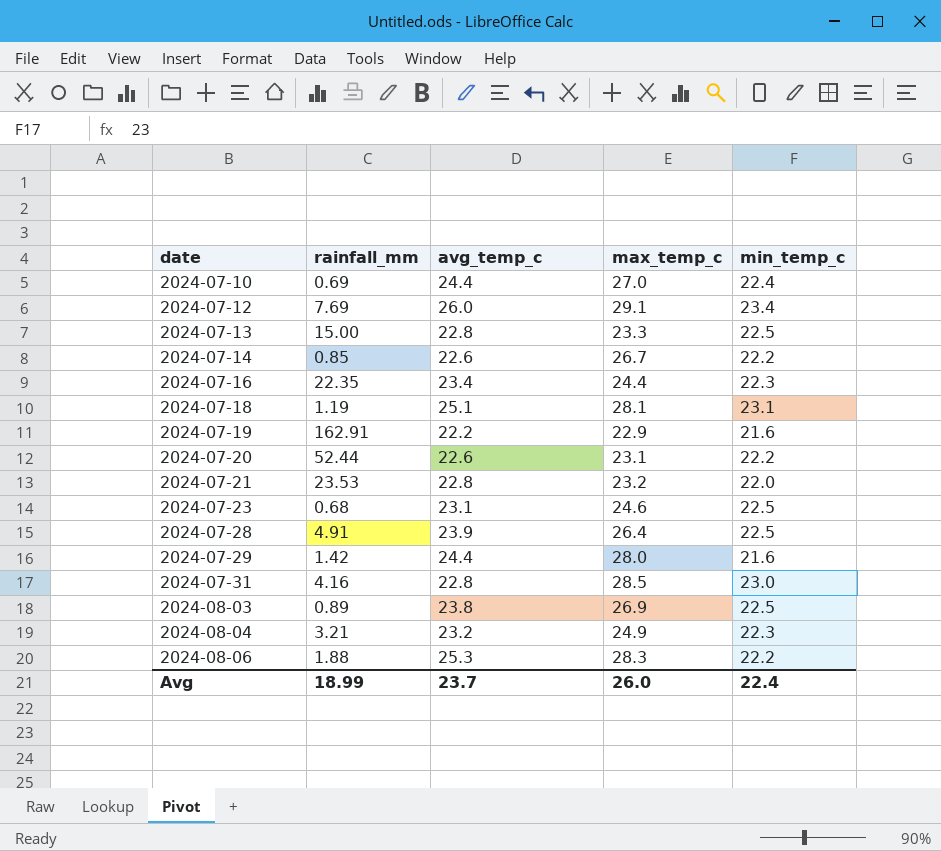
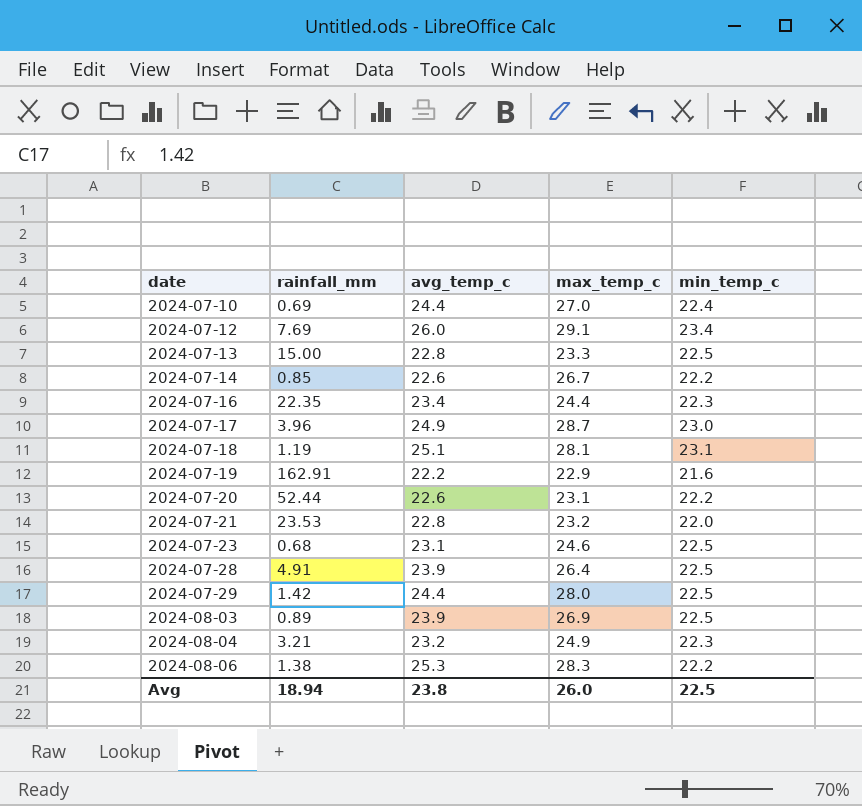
row 2024-07-31: 4.16 | 22.8 | 28.5 | 23.0 -> none
row 2024-07-17: none -> 3.96 | 24.9 | 28.7 | 23.0
2024-07-29 | min_temp_c: 21.6 -> 22.5
2024-08-03 | avg_temp_c: 23.8 -> 23.9
2024-08-06 | rainfall_mm: 1.88 -> 1.38
Avg | rainfall_mm: 18.99 -> 18.94
Avg | avg_temp_c: 23.7 -> 23.8
Avg | min_temp_c: 22.4 -> 22.5

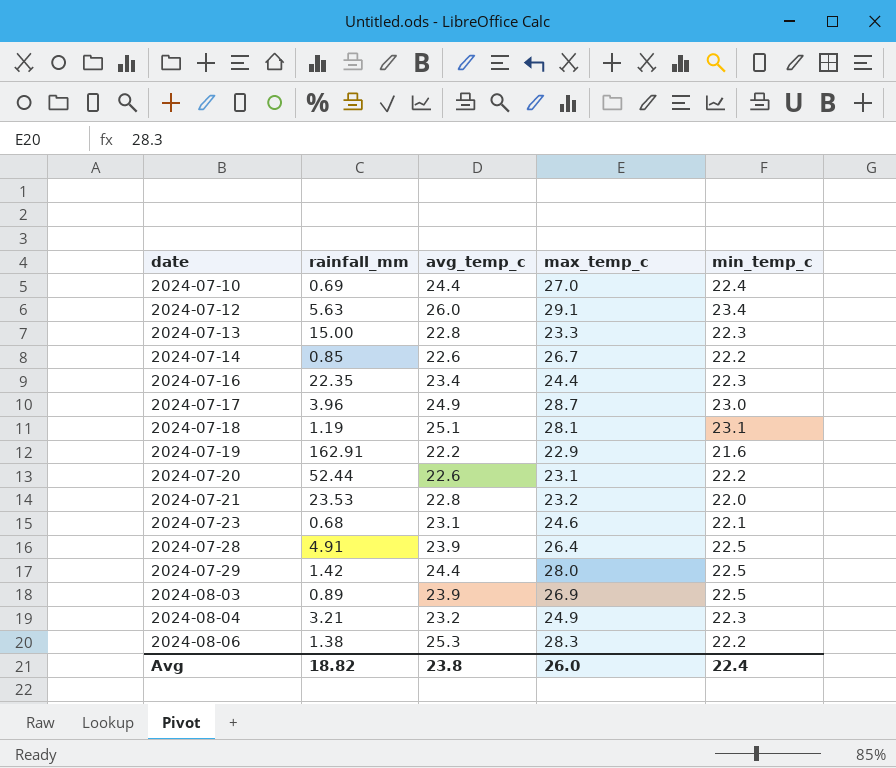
2024-07-12 | rainfall_mm: 7.69 -> 5.63
2024-07-13 | min_temp_c: 22.5 -> 22.3
2024-07-23 | min_temp_c: 22.5 -> 22.1
Avg | rainfall_mm: 18.94 -> 18.82
Avg | min_temp_c: 22.5 -> 22.4

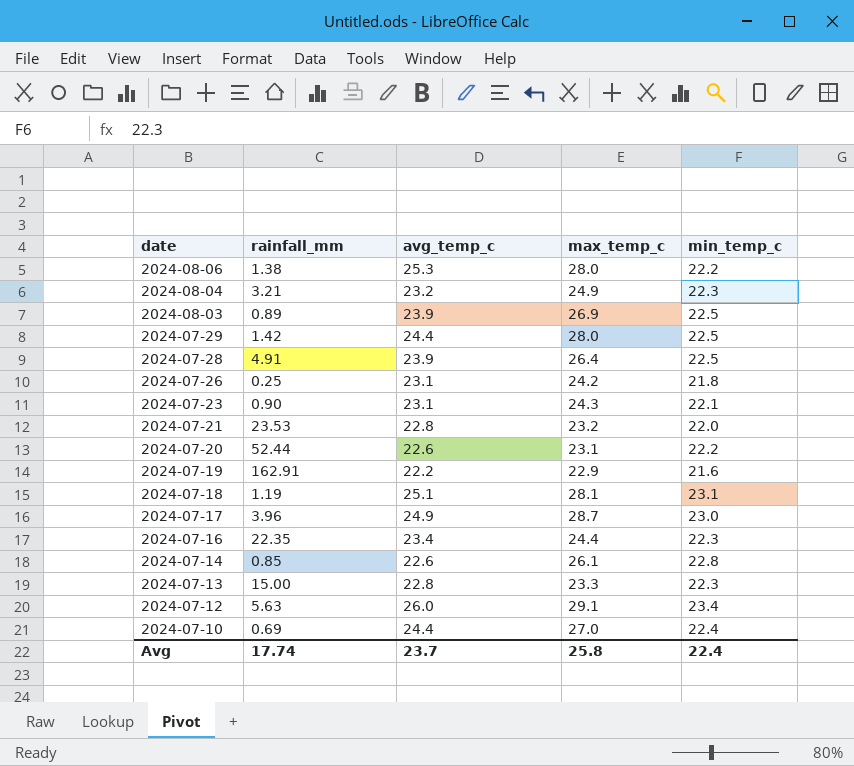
row order: date ascending -> date descending
2024-08-06 | max_temp_c: 28.3 -> 28.0
row 2024-07-26: none -> 0.25 | 23.1 | 24.2 | 21.8
2024-07-23 | rainfall_mm: 0.68 -> 0.90
2024-07-23 | max_temp_c: 24.6 -> 24.3
2024-07-14 | max_temp_c: 26.7 -> 26.1
2024-07-14 | min_temp_c: 22.2 -> 22.8
Avg | rainfall_mm: 18.82 -> 17.74
Avg | avg_temp_c: 23.8 -> 23.7
Avg | max_temp_c: 26.0 -> 25.8

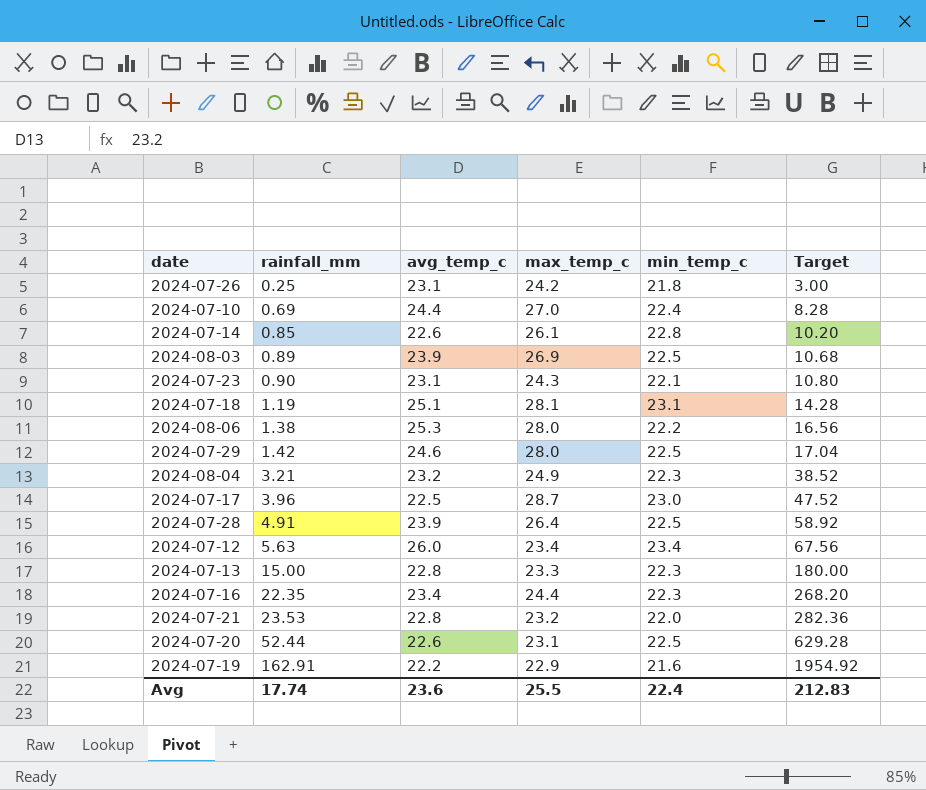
row order: date descending -> rainfall_mm ascending
column Target | formula: none -> [rainfall_mm] * 12
2024-07-29 | avg_temp_c: 24.4 -> 24.6
2024-07-17 | avg_temp_c: 24.9 -> 22.5
2024-07-12 | max_temp_c: 29.1 -> 23.4
2024-07-20 | min_temp_c: 22.2 -> 22.5
Avg | avg_temp_c: 23.7 -> 23.6
Avg | max_temp_c: 25.8 -> 25.5

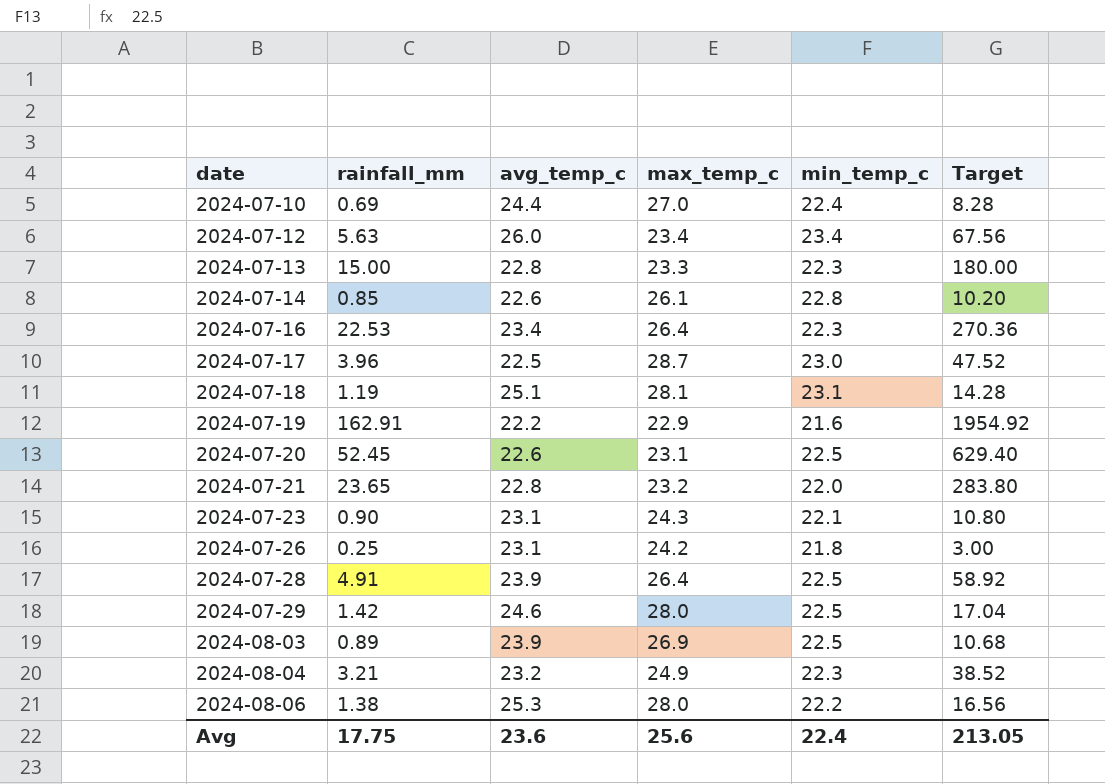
row order: rainfall_mm ascending -> date ascending
2024-07-16 | rainfall_mm: 22.35 -> 22.53
2024-07-16 | max_temp_c: 24.4 -> 26.4
2024-07-16 | Target: 268.20 -> 270.36
2024-07-20 | rainfall_mm: 52.44 -> 52.45
2024-07-20 | Target: 629.28 -> 629.40
2024-07-21 | rainfall_mm: 23.53 -> 23.65
2024-07-21 | Target: 282.36 -> 283.80
Avg | rainfall_mm: 17.74 -> 17.75
Avg | max_temp_c: 25.5 -> 25.6
Avg | Target: 212.83 -> 213.05

